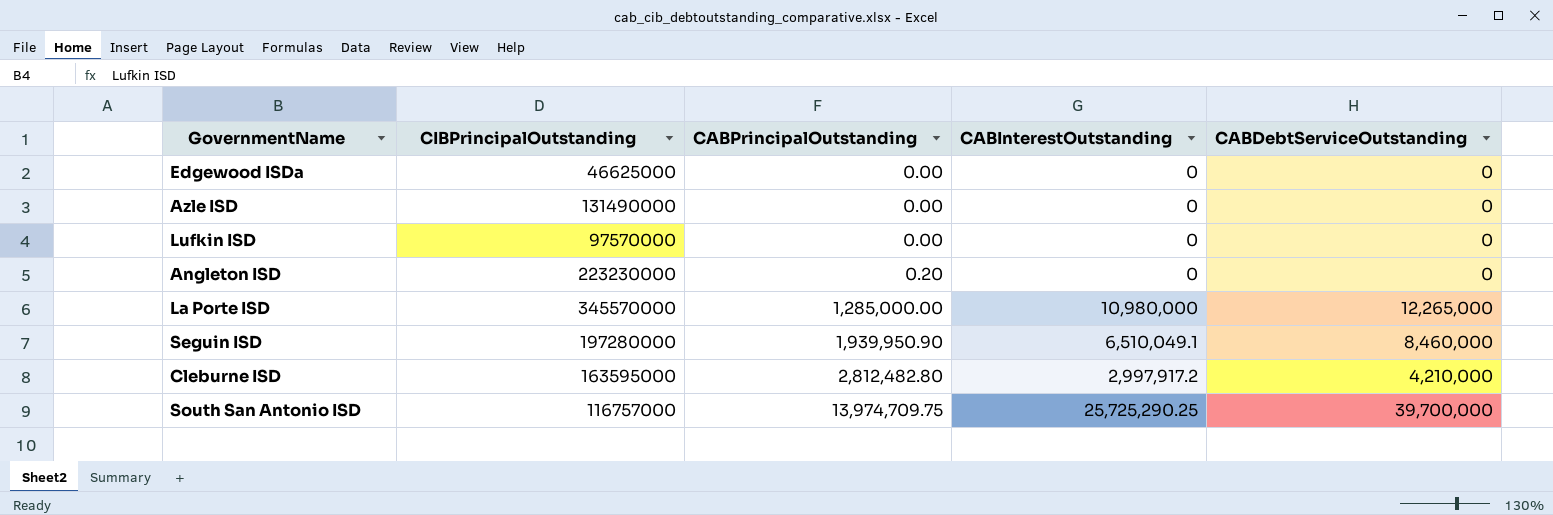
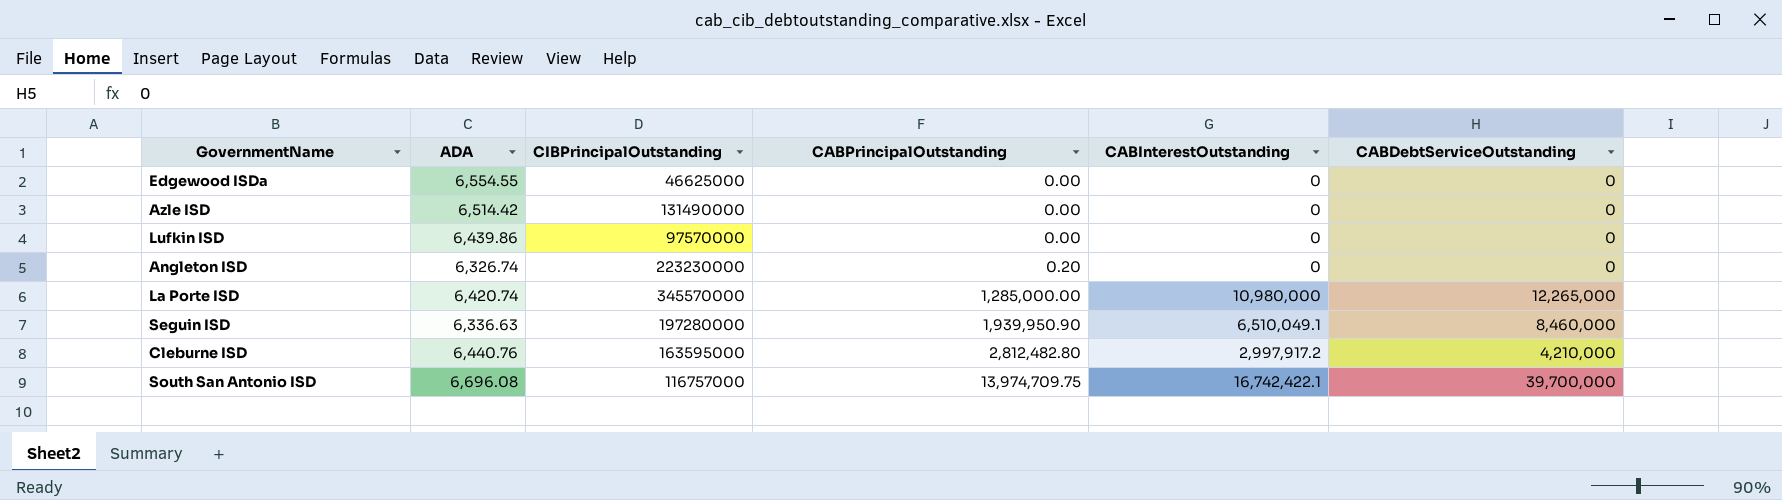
column ADA | position: none -> 2
South San Antonio ISD | CABInterestOutstanding: 25,725,290.25 -> 16,742,422.1

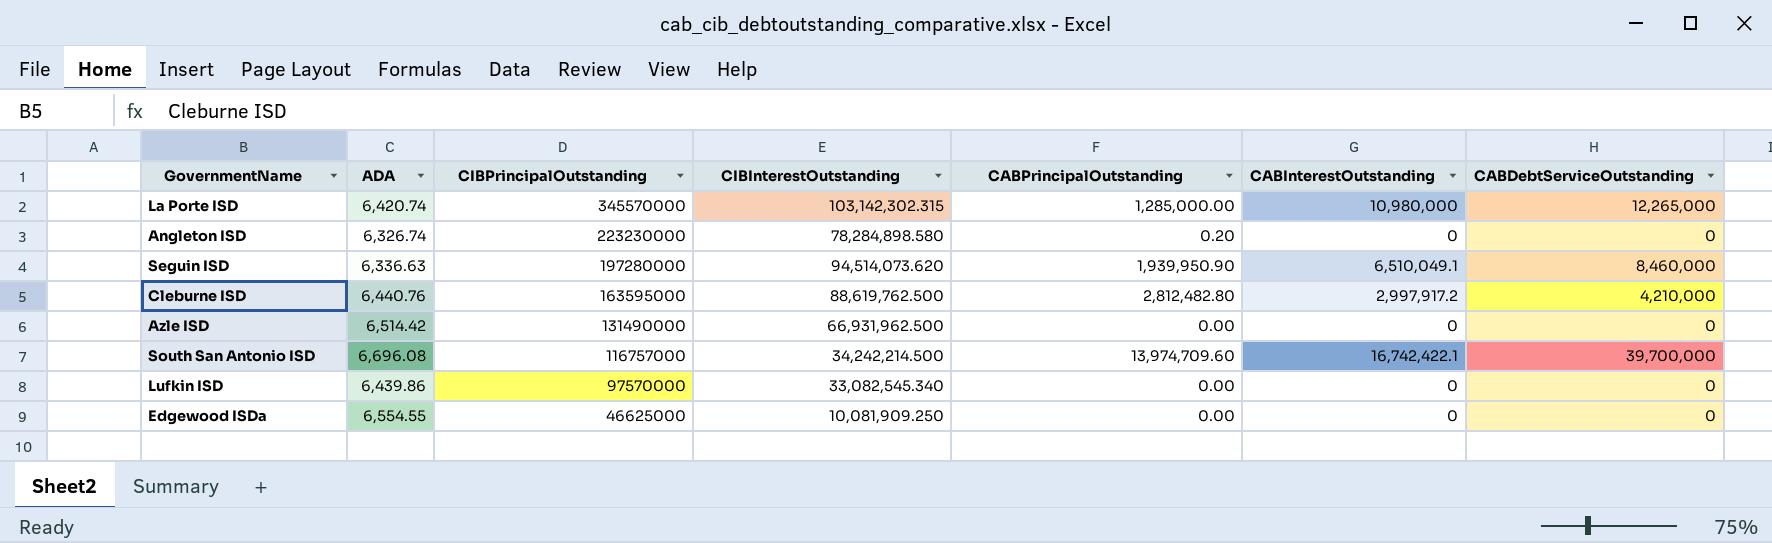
row order: CABPrincipalOutstanding ascending -> CIBPrincipalOutstanding descending
column CIBInterestOutstanding | position: none -> 4
South San Antonio ISD | CABPrincipalOutstanding: 13,974,709.75 -> 13,974,709.60

